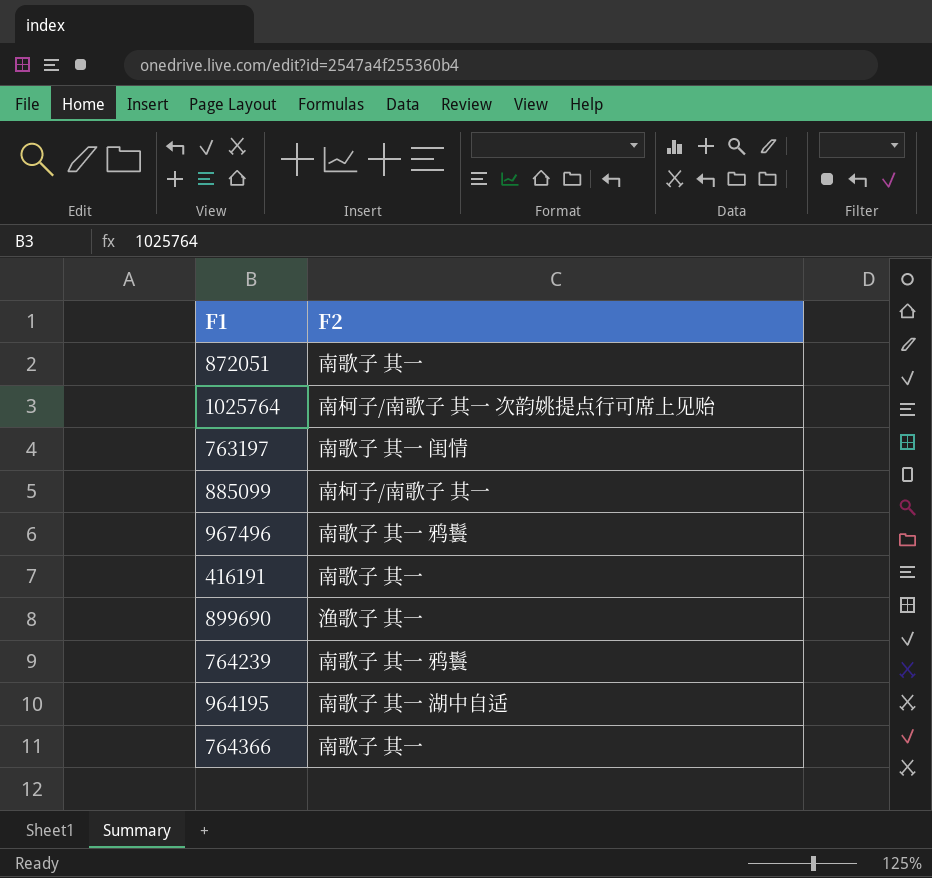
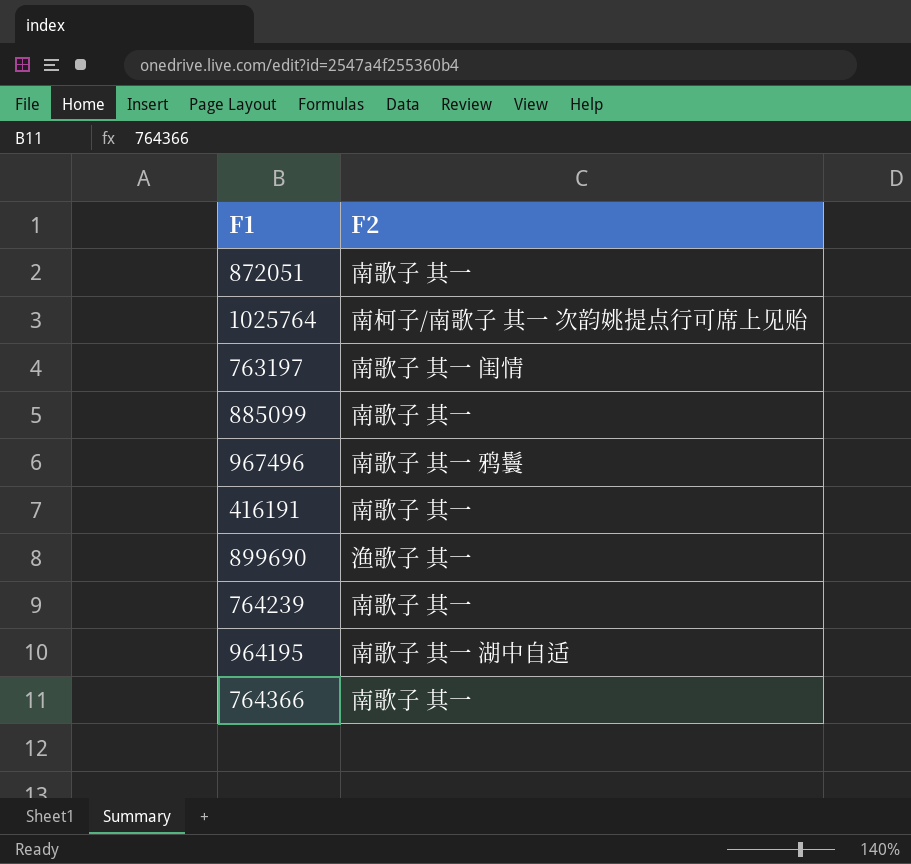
885099 | F2: 南柯子/南歌子 其一 -> 南歌子 其一
764239 | F2: 南歌子 其一 鸦鬟 -> 南歌子 其一

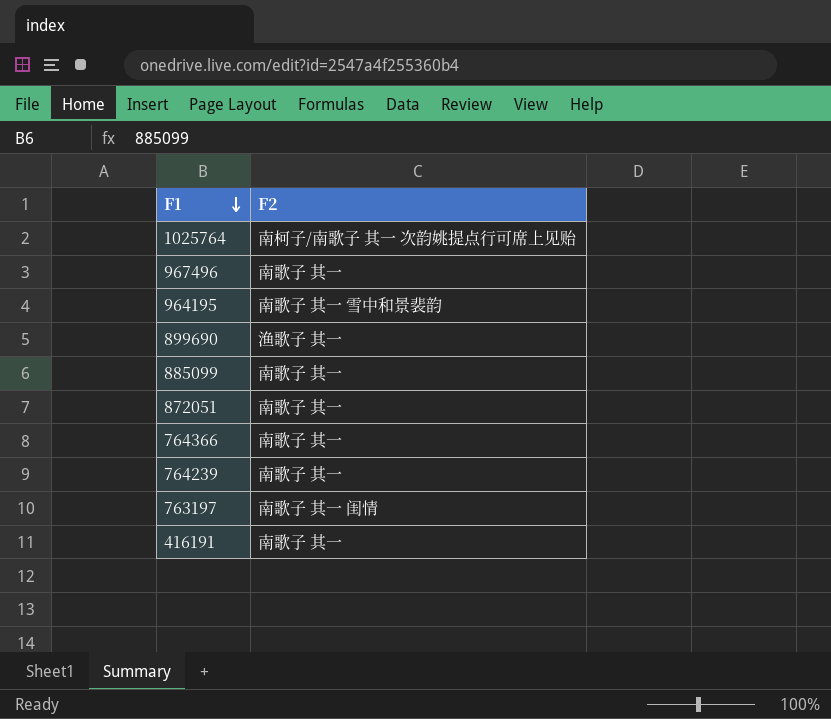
row order: none -> F1 descending
967496 | F2: 南歌子 其一 鸦鬟 -> 南歌子 其一
964195 | F2: 南歌子 其一 湖中自适 -> 南歌子 其一 雪中和景裴韵

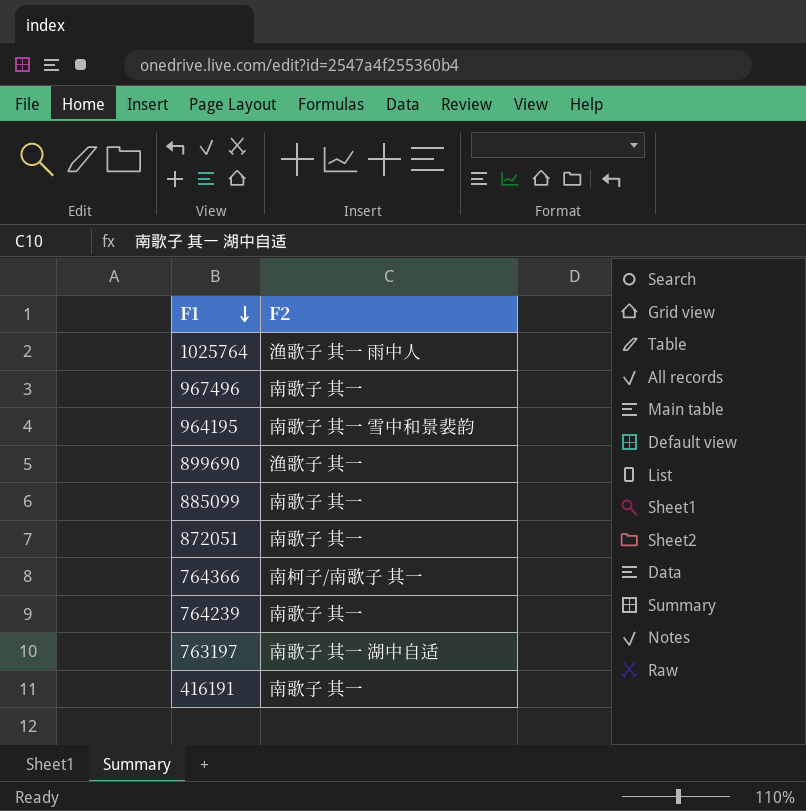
1025764 | F2: 南柯子/南歌子 其一 次韵姚提点行可席上见贻 -> 渔歌子 其一 雨中人
764366 | F2: 南歌子 其一 -> 南柯子/南歌子 其一
763197 | F2: 南歌子 其一 闺情 -> 南歌子 其一 湖中自适

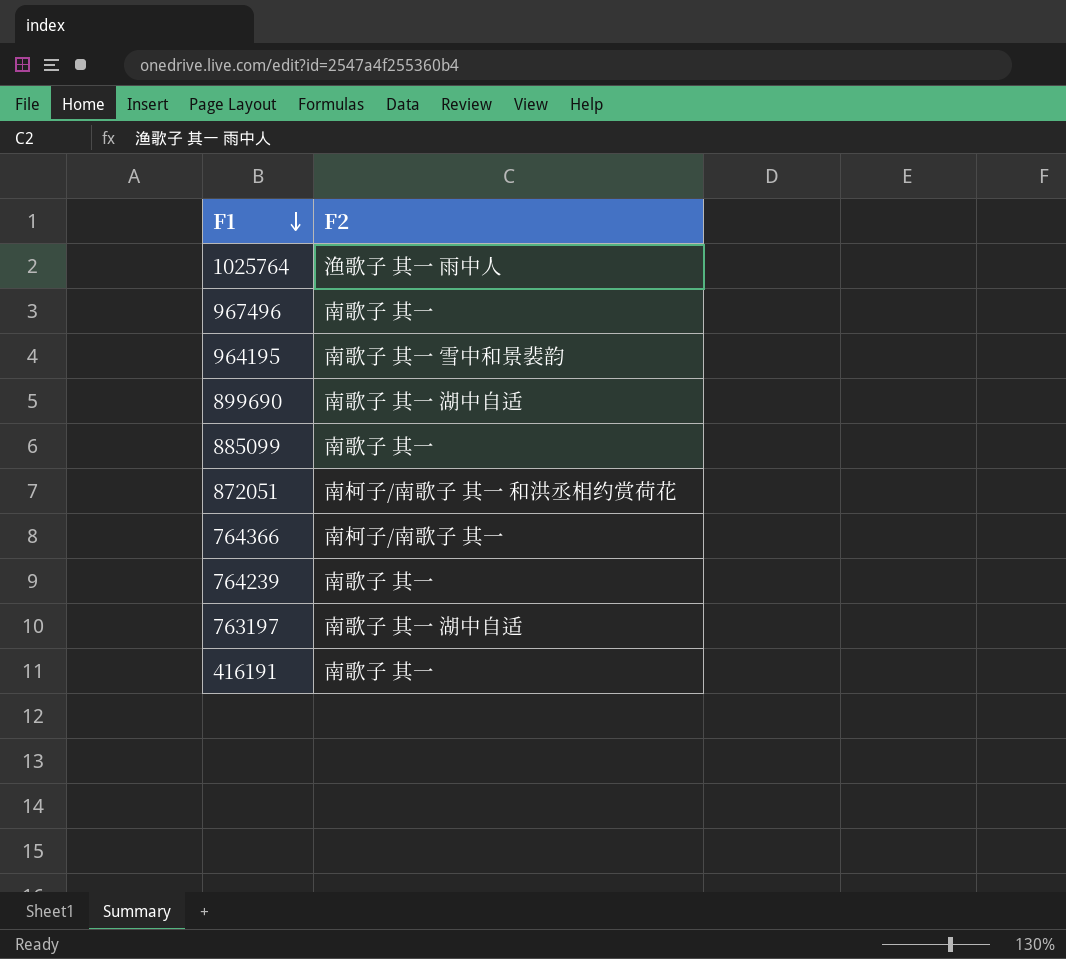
899690 | F2: 渔歌子 其一 -> 南歌子 其一 湖中自适
872051 | F2: 南歌子 其一 -> 南柯子/南歌子 其一 和洪丞相约赏荷花

